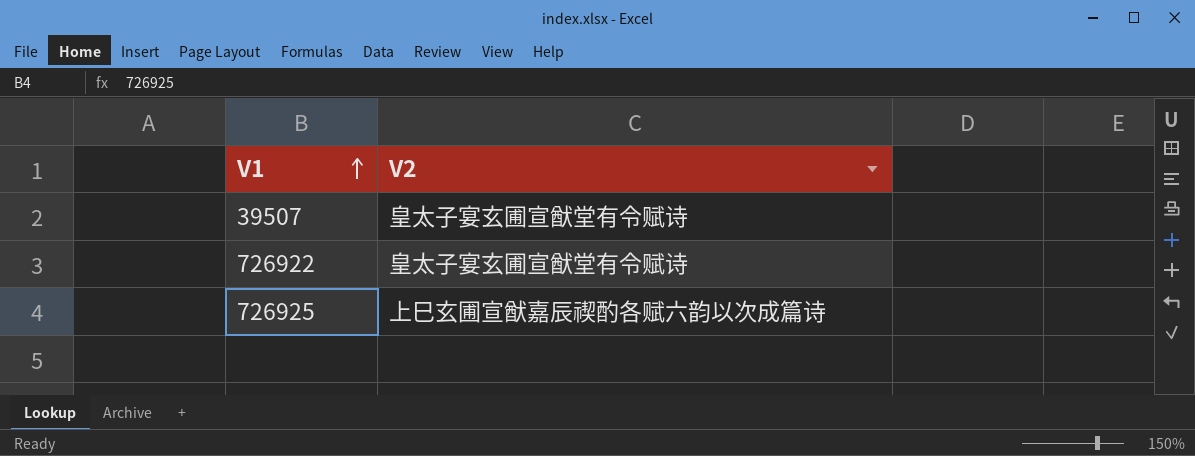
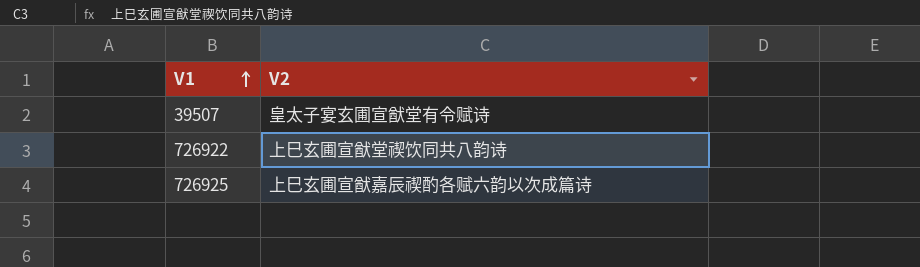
726922 | V2: 皇太子宴玄圃宣猷堂有令赋诗 -> 上巳玄圃宣猷堂禊饮同共八韵诗

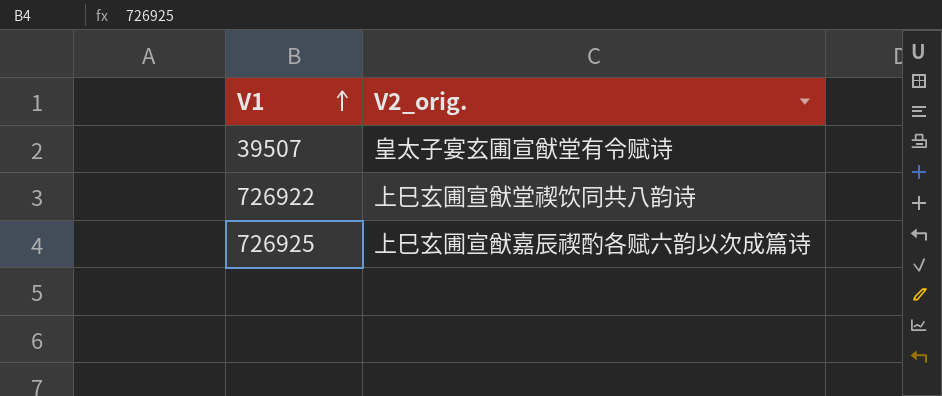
column name: V2 -> V2_orig.

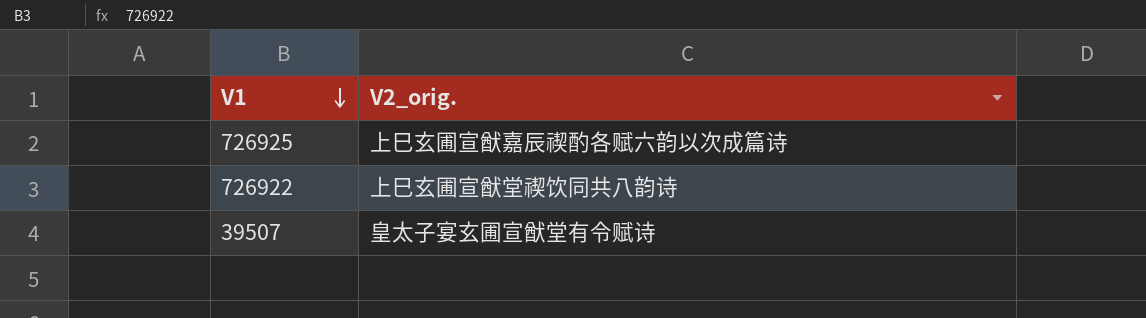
row order: V1 ascending -> V1 descending

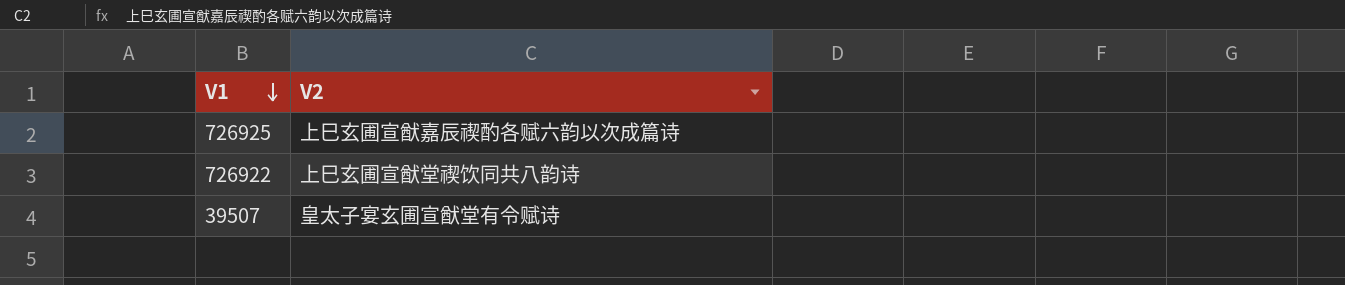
column name: V2_orig. -> V2

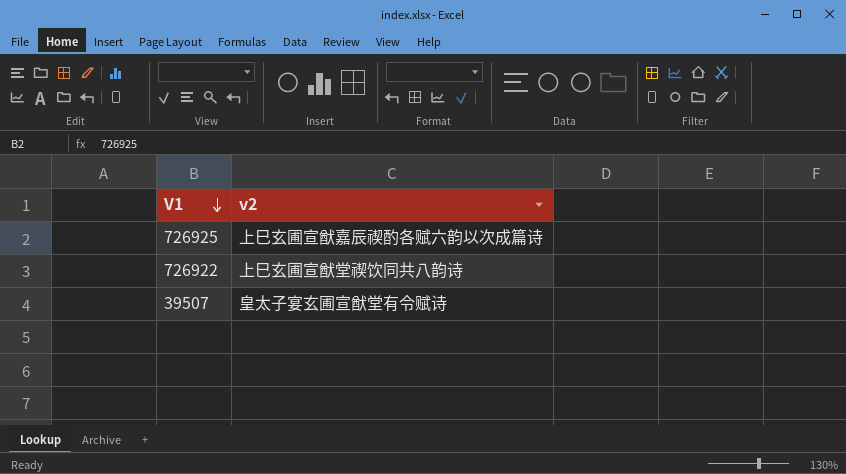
column name: V2 -> v2

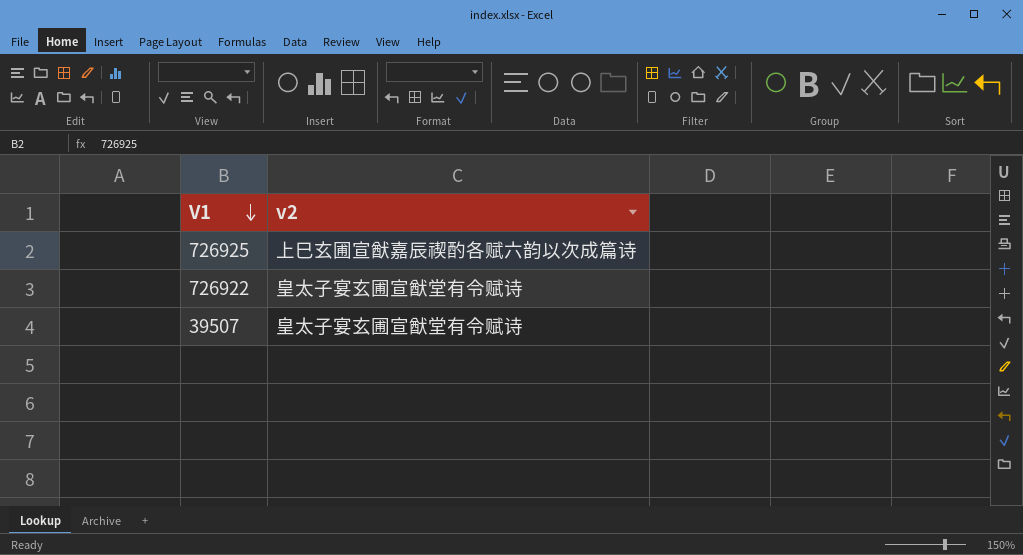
726922 | v2: 上巳玄圃宣猷堂禊饮同共八韵诗 -> 皇太子宴玄圃宣猷堂有令赋诗

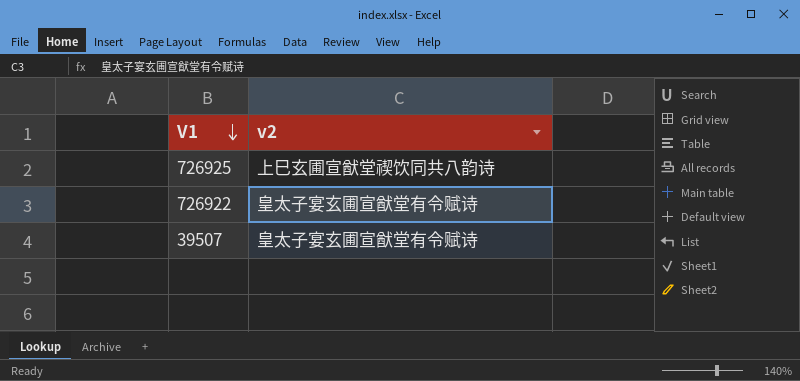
726925 | v2: 上巳玄圃宣猷嘉辰禊酌各赋六韵以次成篇诗 -> 上巳玄圃宣猷堂禊饮同共八韵诗

